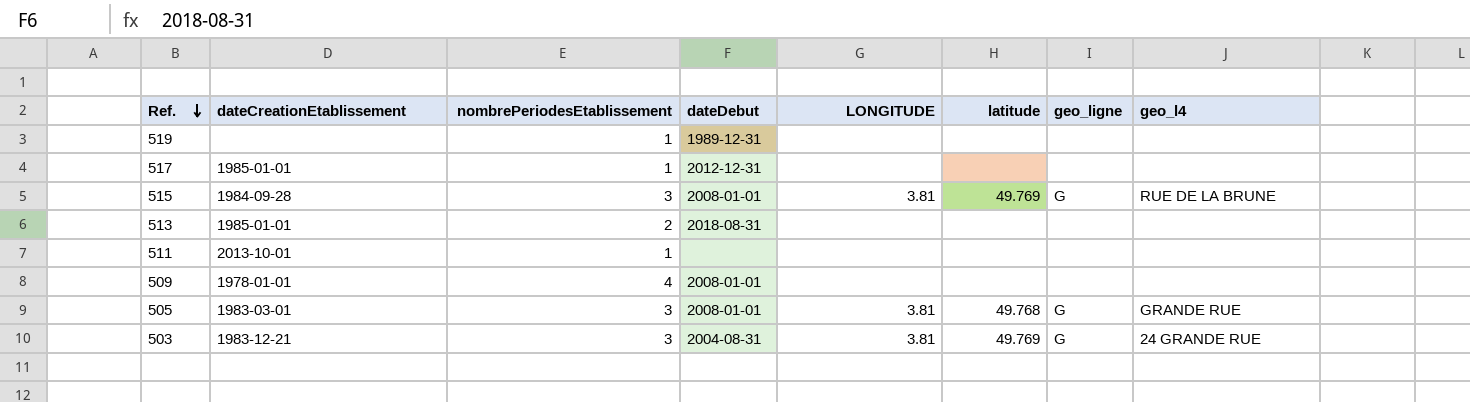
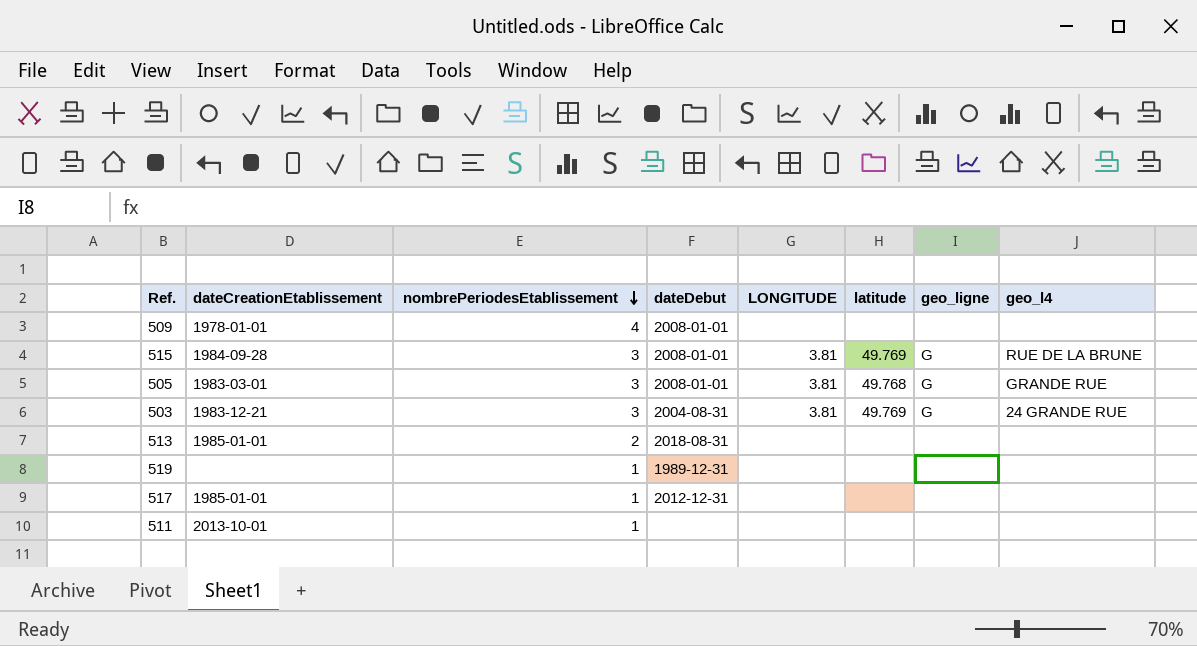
row order: Ref. descending -> nombrePeriodesEtablissement descending

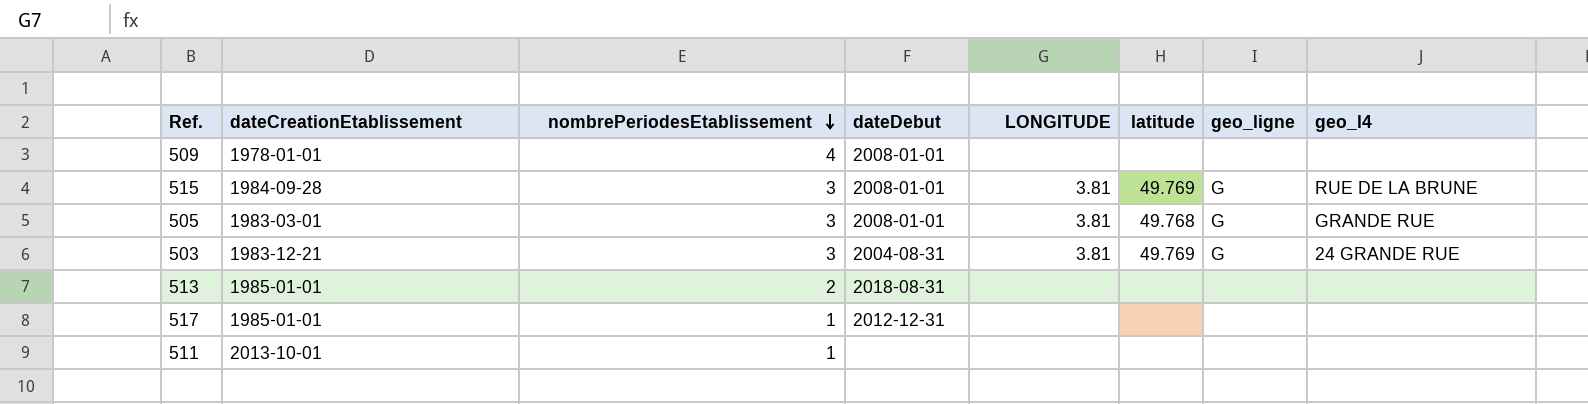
row 519: none | 1 | 1989-12-31 | none | none | none | none -> none

